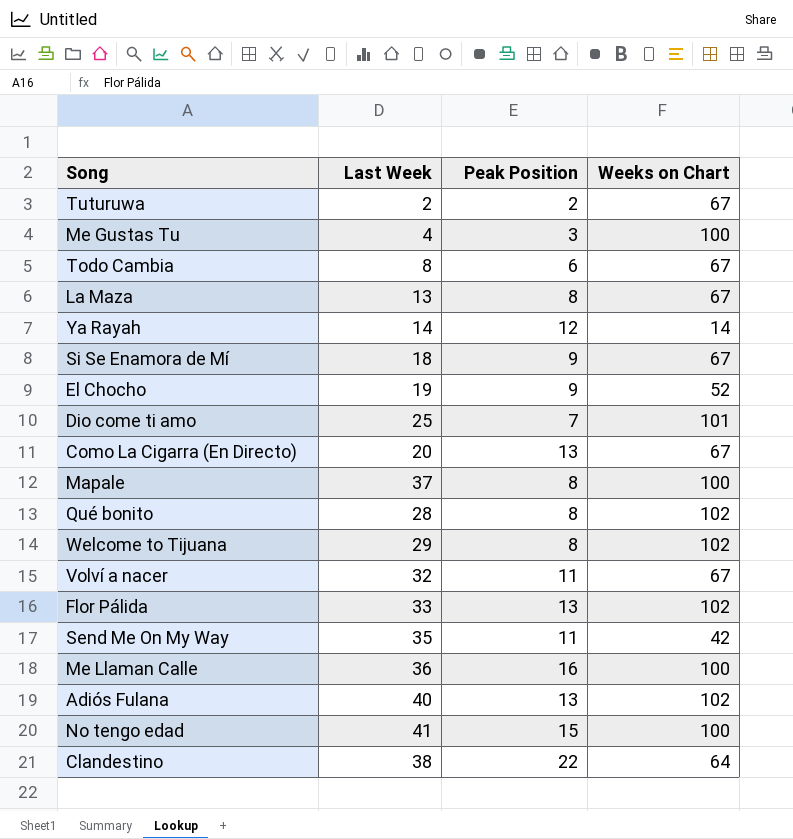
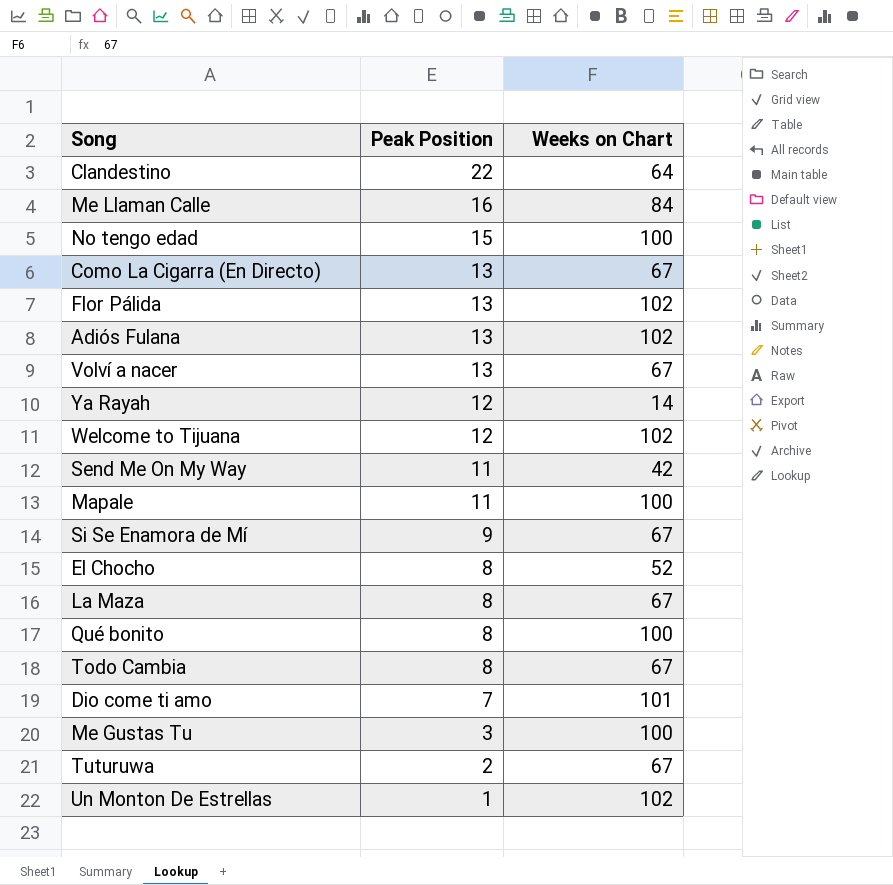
row order: none -> Peak Position descending
column Last Week | position: 2 -> none
Me Llaman Calle | Weeks on Chart: 100 -> 84
Volví a nacer | Peak Position: 11 -> 13
Welcome to Tijuana | Peak Position: 8 -> 12
Mapale | Peak Position: 8 -> 11
El Chocho | Peak Position: 9 -> 8
Qué bonito | Weeks on Chart: 102 -> 100
Todo Cambia | Peak Position: 6 -> 8
row Un Monton De Estrellas: none -> 1 | 102

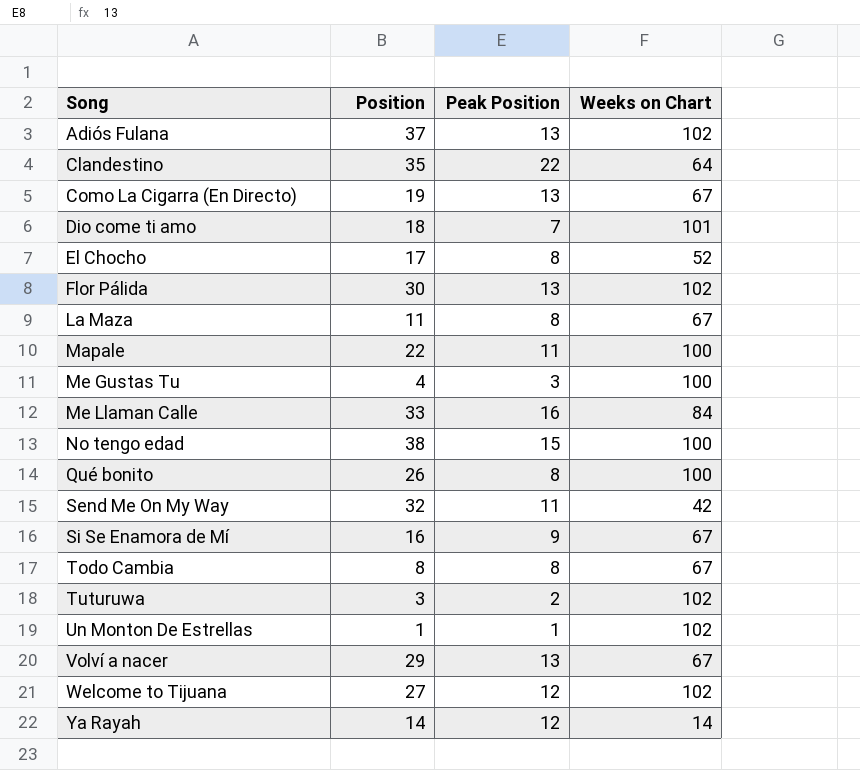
row order: Peak Position descending -> Song ascending
column Position | position: none -> 2
Tuturuwa | Weeks on Chart: 67 -> 102

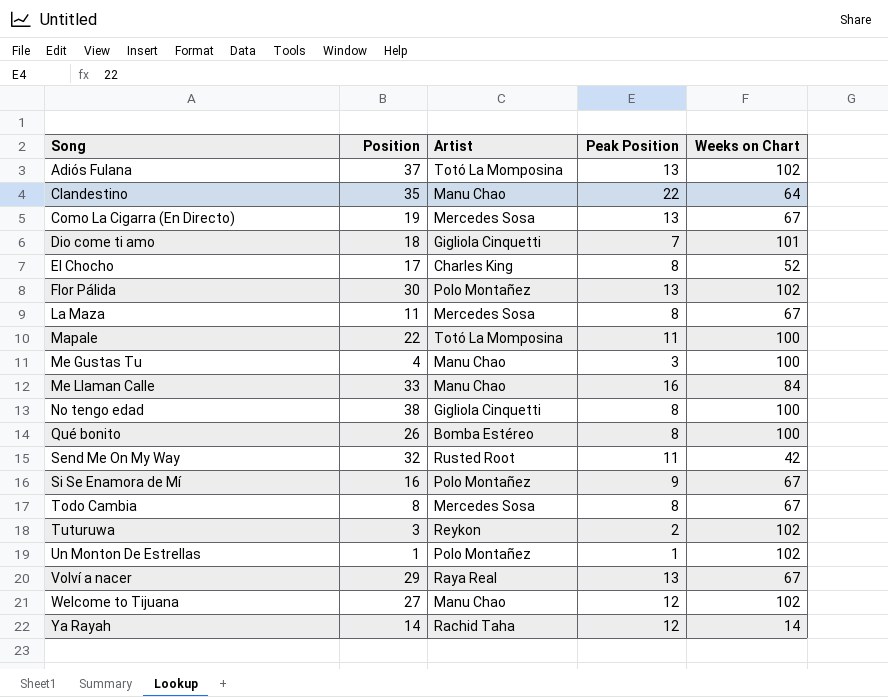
column Artist | position: none -> 3
No tengo edad | Peak Position: 15 -> 8

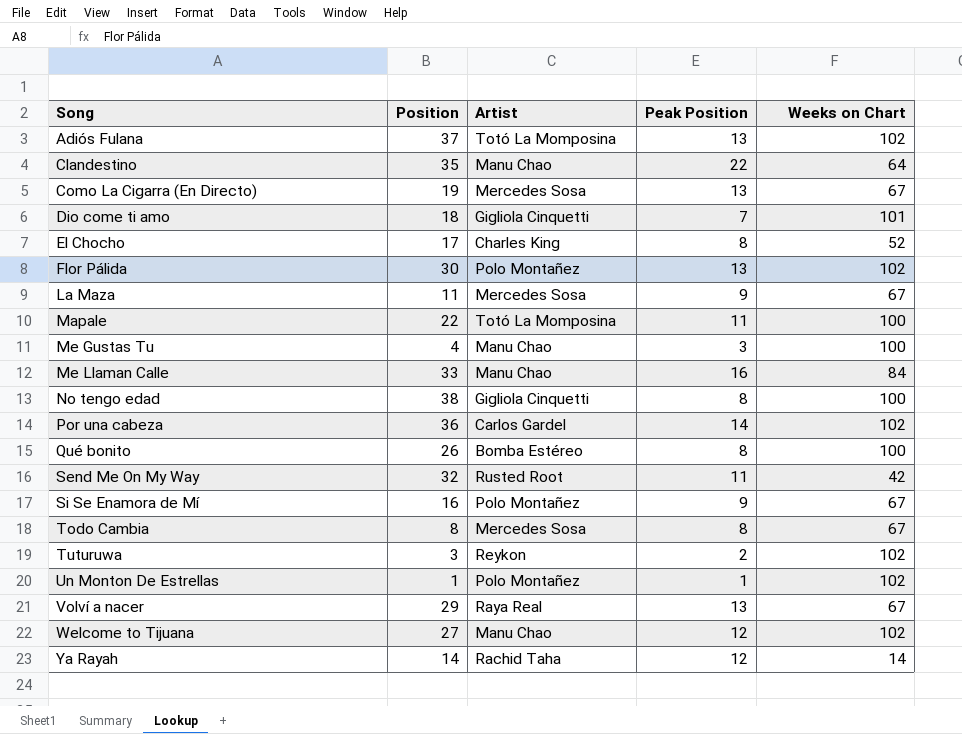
La Maza | Peak Position: 8 -> 9
row Por una cabeza: none -> 36 | Carlos Gardel | 14 | 102

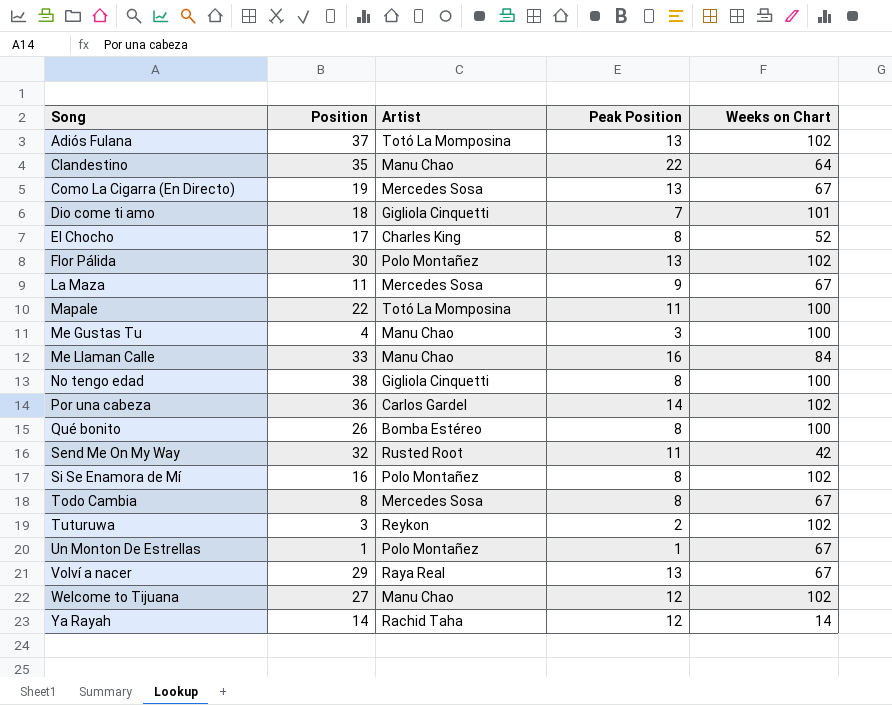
Si Se Enamora de Mí | Peak Position: 9 -> 8
Si Se Enamora de Mí | Weeks on Chart: 67 -> 102
Un Monton De Estrellas | Weeks on Chart: 102 -> 67

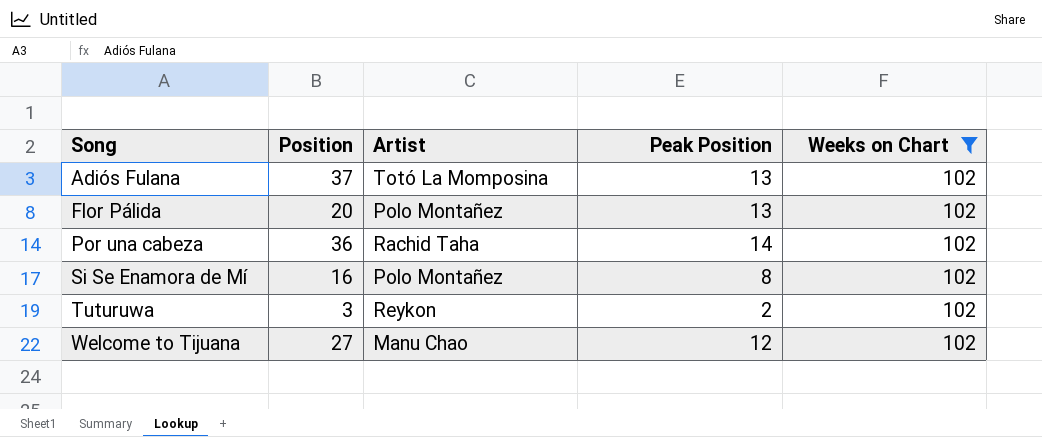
filter: none -> Weeks on Chart = 102
Flor Pálida | Position: 30 -> 20
Por una cabeza | Artist: Carlos Gardel -> Rachid Taha

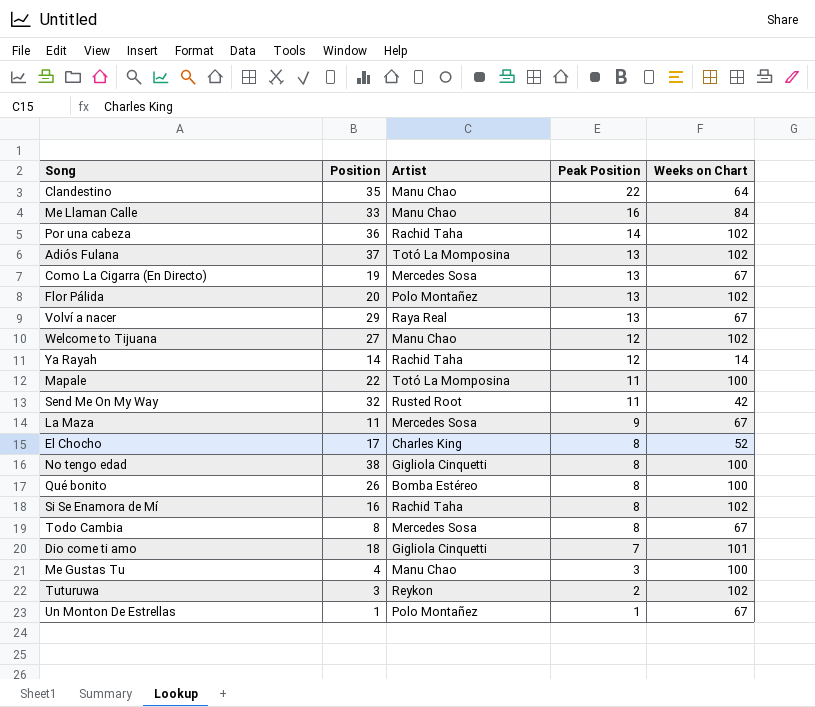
filter: Weeks on Chart = 102 -> none
row order: Song ascending -> Peak Position descending
Si Se Enamora de Mí | Artist: Polo Montañez -> Rachid Taha

